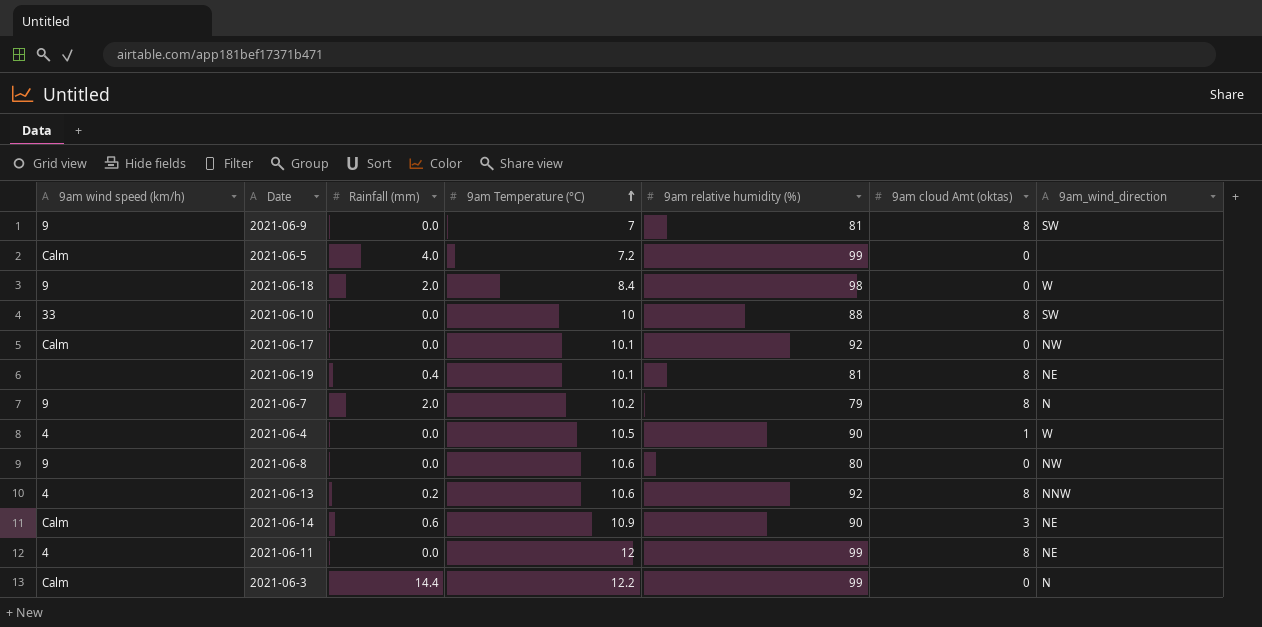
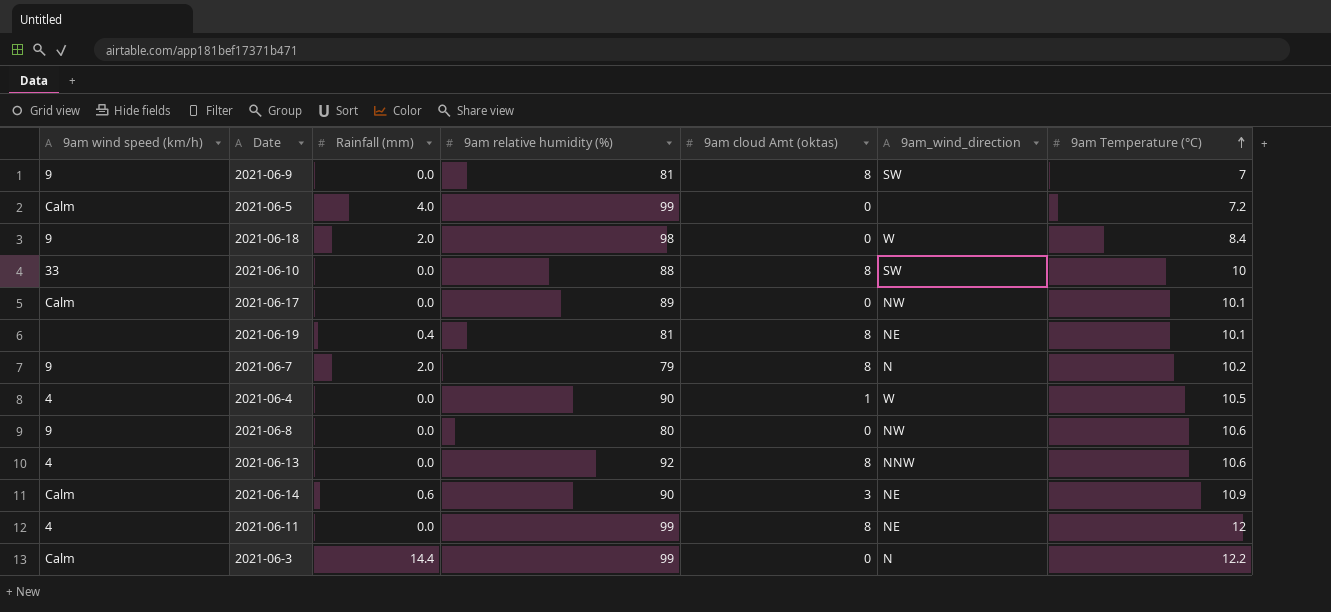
column 9am Temperature (°C) | position: 4 -> 7
2021-06-17 | 9am relative humidity (%): 92 -> 89
2021-06-13 | Rainfall (mm): 0.2 -> 0.0

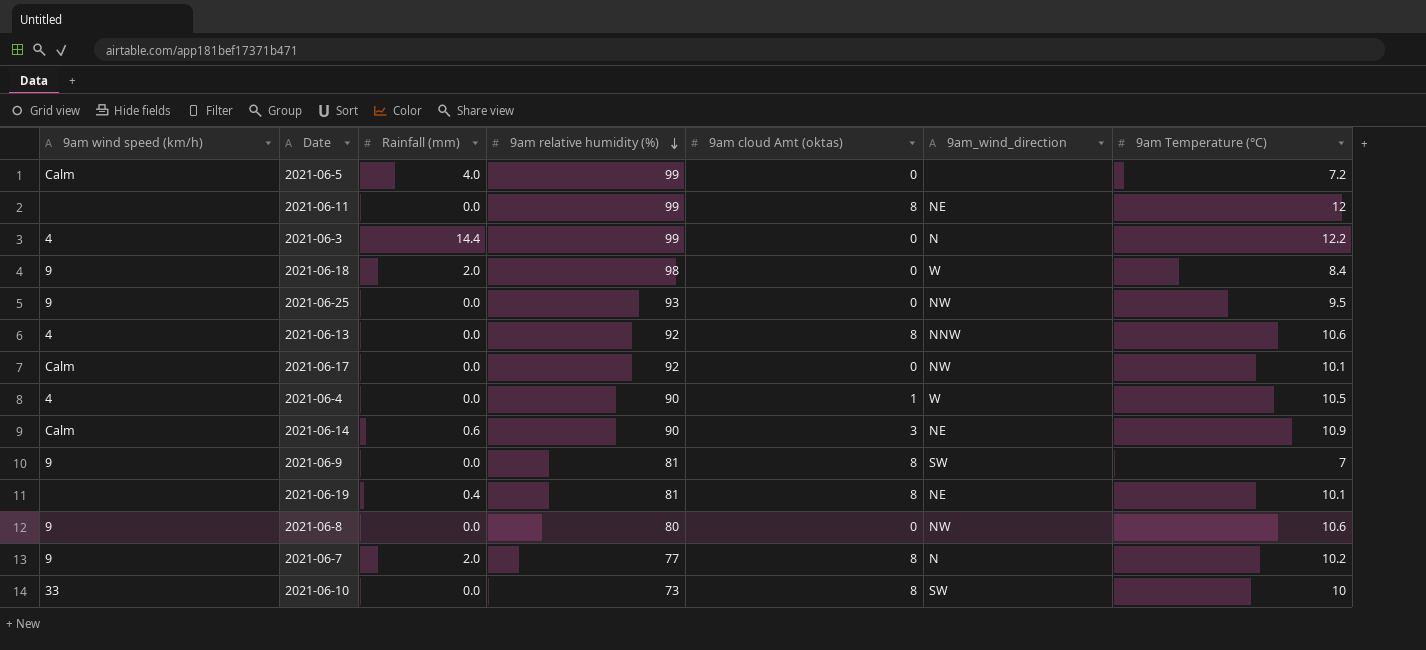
row order: 9am Temperature (°C) ascending -> 9am relative humidity (%) descending
2021-06-11 | 9am wind speed (km/h): 4 -> none
2021-06-3 | 9am wind speed (km/h): Calm -> 4
row 2021-06-25: none -> 9 | 0.0 | 93 | 0 | NW | 9.5
2021-06-17 | 9am relative humidity (%): 89 -> 92
2021-06-7 | 9am relative humidity (%): 79 -> 77
2021-06-10 | 9am relative humidity (%): 88 -> 73

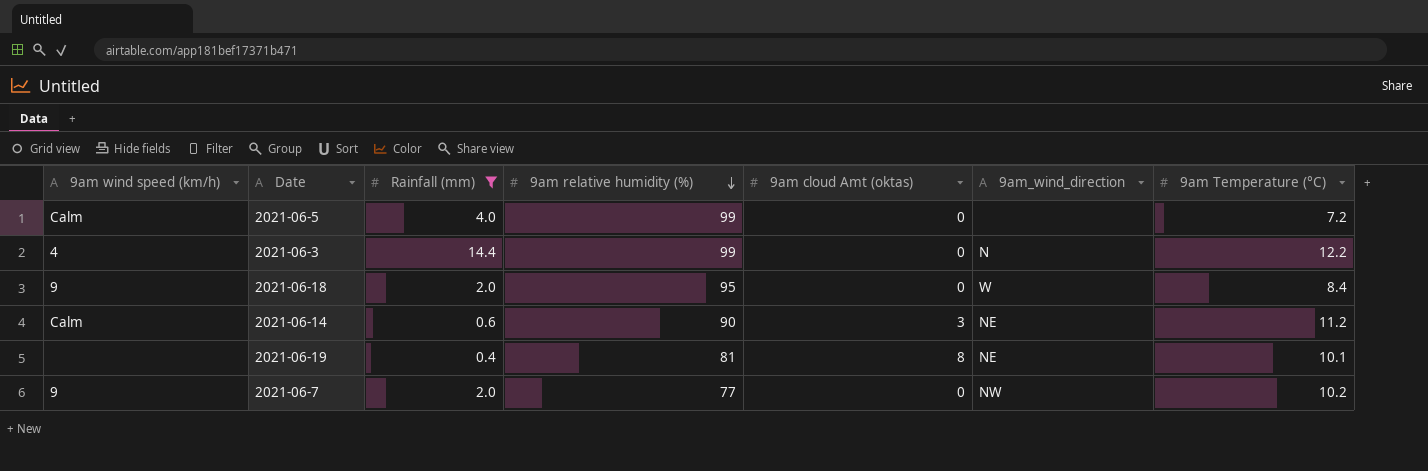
filter: none -> Rainfall (mm) != 0.0
2021-06-18 | 9am relative humidity (%): 98 -> 95
2021-06-14 | 9am Temperature (°C): 10.9 -> 11.2
2021-06-7 | 9am cloud Amt (oktas): 8 -> 0
2021-06-7 | 9am_wind_direction: N -> NW

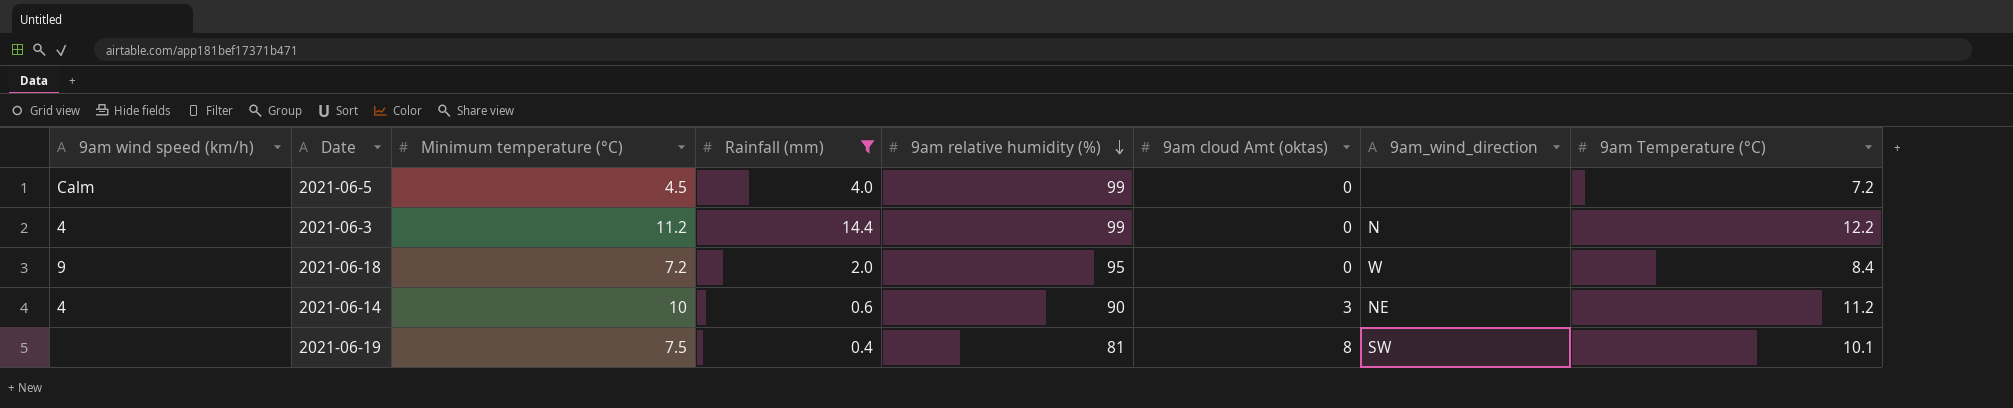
column Minimum temperature (°C) | position: none -> 3
row 2021-06-7: 9 | 2.0 | 77 | 0 | NW | 10.2 -> none
2021-06-14 | 9am wind speed (km/h): Calm -> 4
2021-06-19 | 9am_wind_direction: NE -> SW

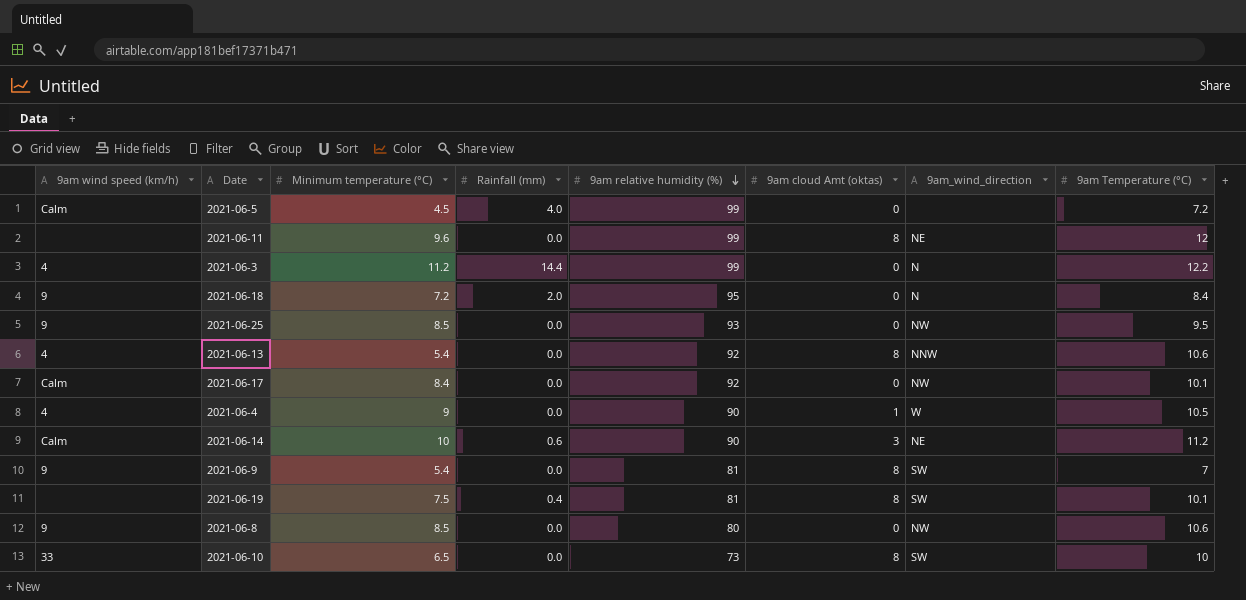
filter: Rainfall (mm) != 0.0 -> none
2021-06-18 | 9am_wind_direction: W -> N
2021-06-14 | 9am wind speed (km/h): 4 -> Calm

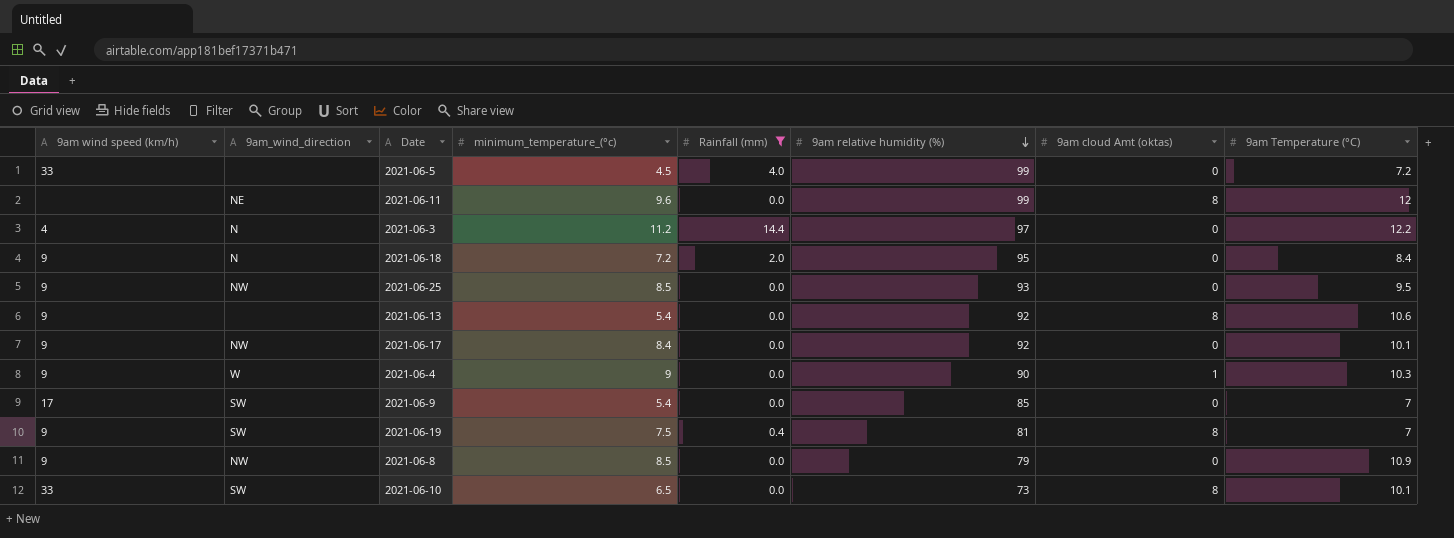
filter: none -> Rainfall (mm) != 0.6
column 9am_wind_direction | position: 7 -> 2
column name: Minimum temperature (°C) -> minimum_temperature_(°c)
2021-06-5 | 9am wind speed (km/h): Calm -> 33
2021-06-3 | 9am relative humidity (%): 99 -> 97
2021-06-13 | 9am wind speed (km/h): 4 -> 9
2021-06-13 | 9am_wind_direction: NNW -> none
2021-06-17 | 9am wind speed (km/h): Calm -> 9
2021-06-4 | 9am wind speed (km/h): 4 -> 9
2021-06-4 | 9am Temperature (°C): 10.5 -> 10.3
2021-06-9 | 9am wind speed (km/h): 9 -> 17
2021-06-9 | 9am relative humidity (%): 81 -> 85
2021-06-9 | 9am cloud Amt (oktas): 8 -> 0
2021-06-19 | 9am wind speed (km/h): none -> 9
2021-06-19 | 9am Temperature (°C): 10.1 -> 7
2021-06-8 | 9am relative humidity (%): 80 -> 79
2021-06-8 | 9am Temperature (°C): 10.6 -> 10.9
2021-06-10 | 9am Temperature (°C): 10 -> 10.1

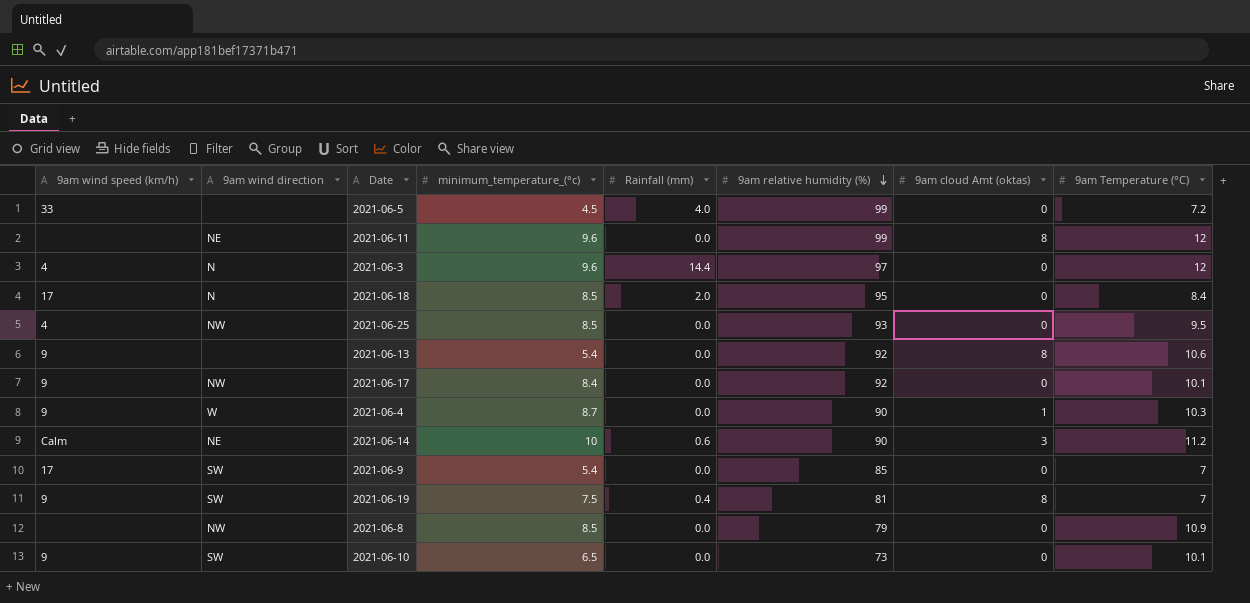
filter: Rainfall (mm) != 0.6 -> none
column name: 9am_wind_direction -> 9am wind direction
2021-06-3 | minimum_temperature_(°c): 11.2 -> 9.6
2021-06-3 | 9am Temperature (°C): 12.2 -> 12
2021-06-18 | 9am wind speed (km/h): 9 -> 17
2021-06-18 | minimum_temperature_(°c): 7.2 -> 8.5
2021-06-25 | 9am wind speed (km/h): 9 -> 4
2021-06-4 | minimum_temperature_(°c): 9 -> 8.7
2021-06-8 | 9am wind speed (km/h): 9 -> none
2021-06-10 | 9am wind speed (km/h): 33 -> 9
2021-06-10 | 9am cloud Amt (oktas): 8 -> 0

